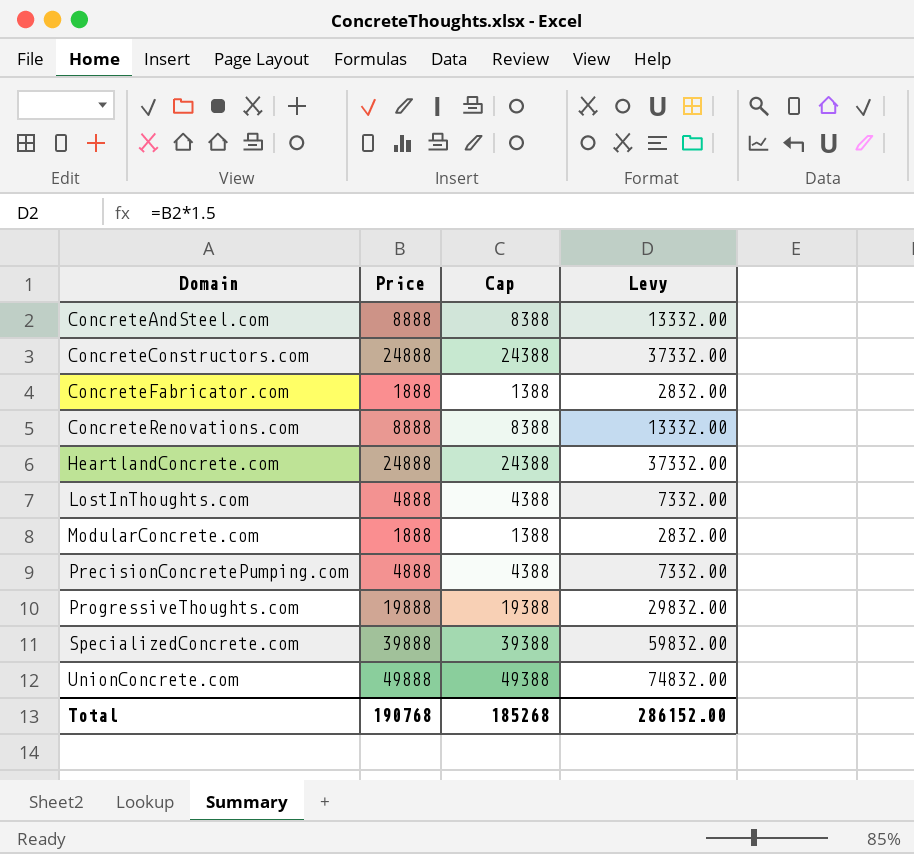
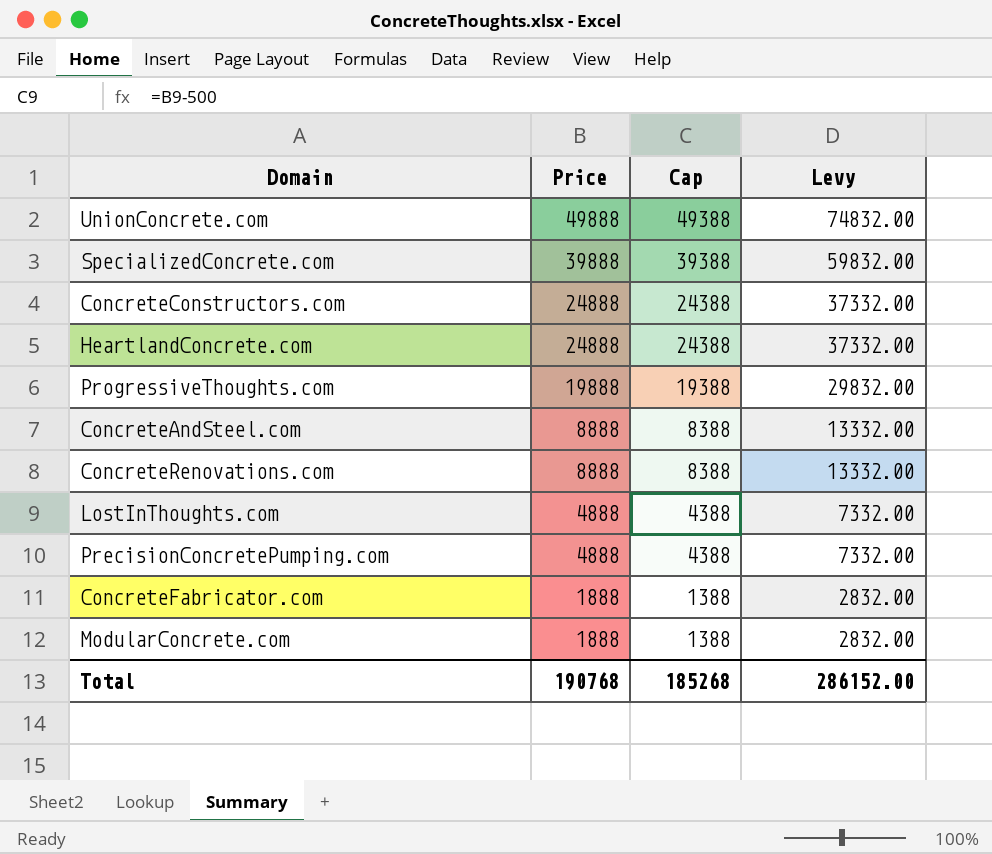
row order: Domain ascending -> Price descending

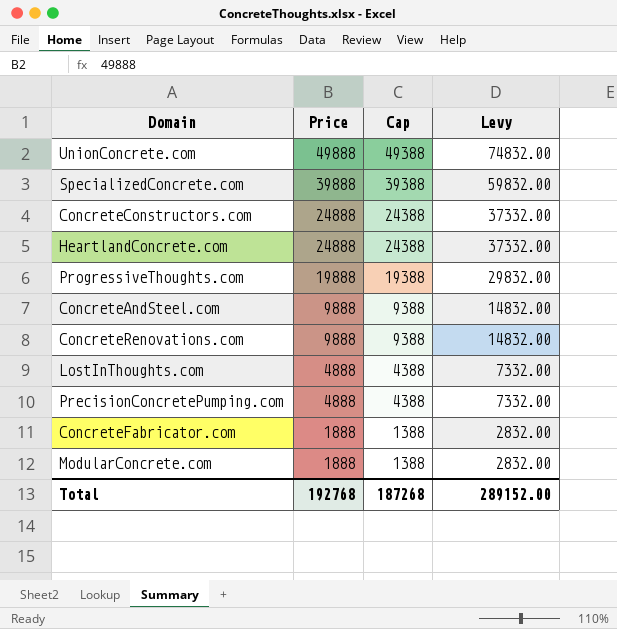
ConcreteAndSteel.com | Price: 8888 -> 9888
ConcreteAndSteel.com | Cap: 8388 -> 9388
ConcreteAndSteel.com | Levy: 13332.00 -> 14832.00
ConcreteRenovations.com | Price: 8888 -> 9888
ConcreteRenovations.com | Cap: 8388 -> 9388
ConcreteRenovations.com | Levy: 13332.00 -> 14832.00
Total | Price: 190768 -> 192768
Total | Cap: 185268 -> 187268
Total | Levy: 286152.00 -> 289152.00

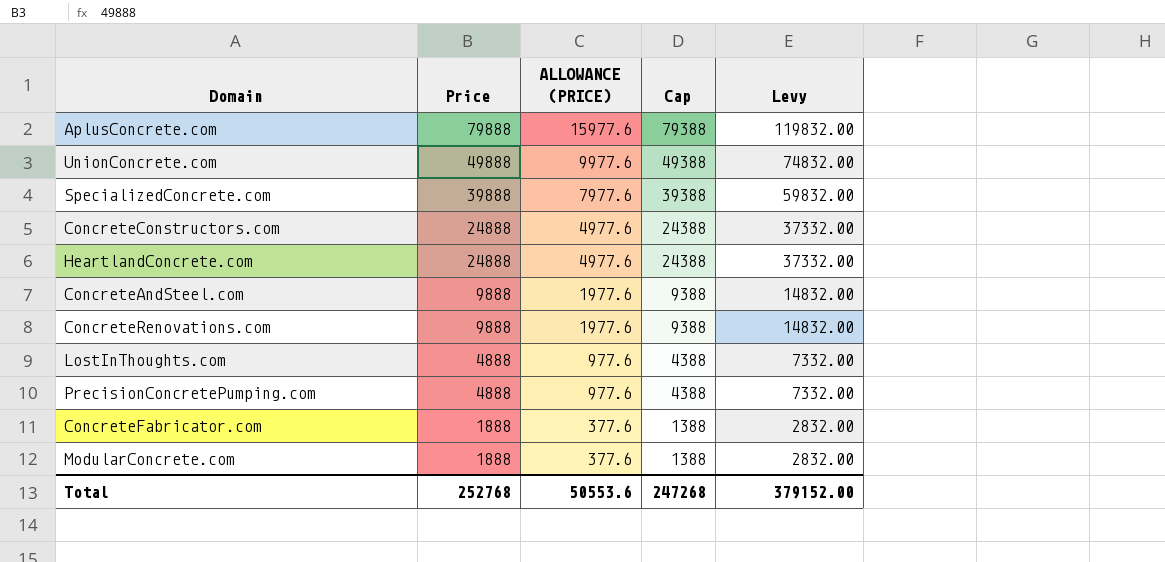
column ALLOWANCE (PRICE) | formula: none -> [Price] * 0.2
row ProgressiveThoughts.com: 19888 | 19388 | 29832.00 -> none
row AplusConcrete.com: none -> 79888 | 15977.6 | 79388 | 119832.00
Total | Price: 192768 -> 252768
Total | Cap: 187268 -> 247268
Total | Levy: 289152.00 -> 379152.00

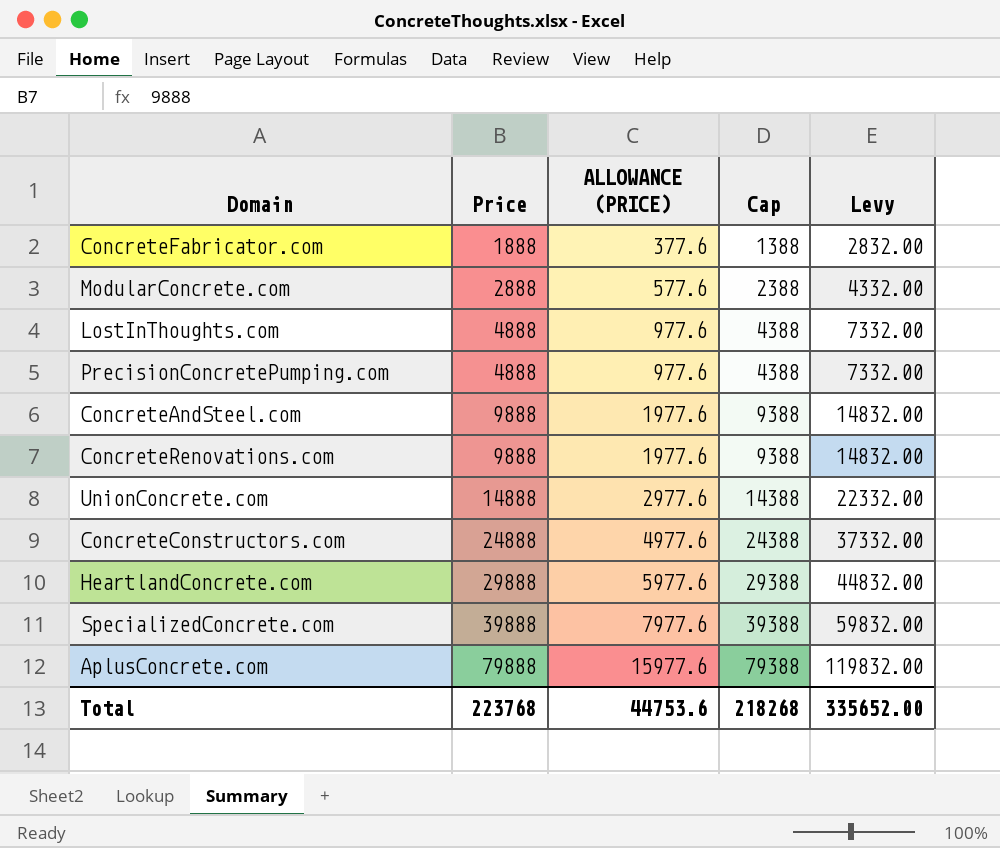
row order: Price descending -> Price ascending
ModularConcrete.com | Price: 1888 -> 2888
ModularConcrete.com | ALLOWANCE (PRICE): 377.6 -> 577.6
ModularConcrete.com | Cap: 1388 -> 2388
ModularConcrete.com | Levy: 2832.00 -> 4332.00
UnionConcrete.com | Price: 49888 -> 14888
UnionConcrete.com | ALLOWANCE (PRICE): 9977.6 -> 2977.6
UnionConcrete.com | Cap: 49388 -> 14388
UnionConcrete.com | Levy: 74832.00 -> 22332.00
HeartlandConcrete.com | Price: 24888 -> 29888
HeartlandConcrete.com | ALLOWANCE (PRICE): 4977.6 -> 5977.6
HeartlandConcrete.com | Cap: 24388 -> 29388
HeartlandConcrete.com | Levy: 37332.00 -> 44832.00
Total | Price: 252768 -> 223768
Total | ALLOWANCE (PRICE): 50553.6 -> 44753.6
Total | Cap: 247268 -> 218268
Total | Levy: 379152.00 -> 335652.00

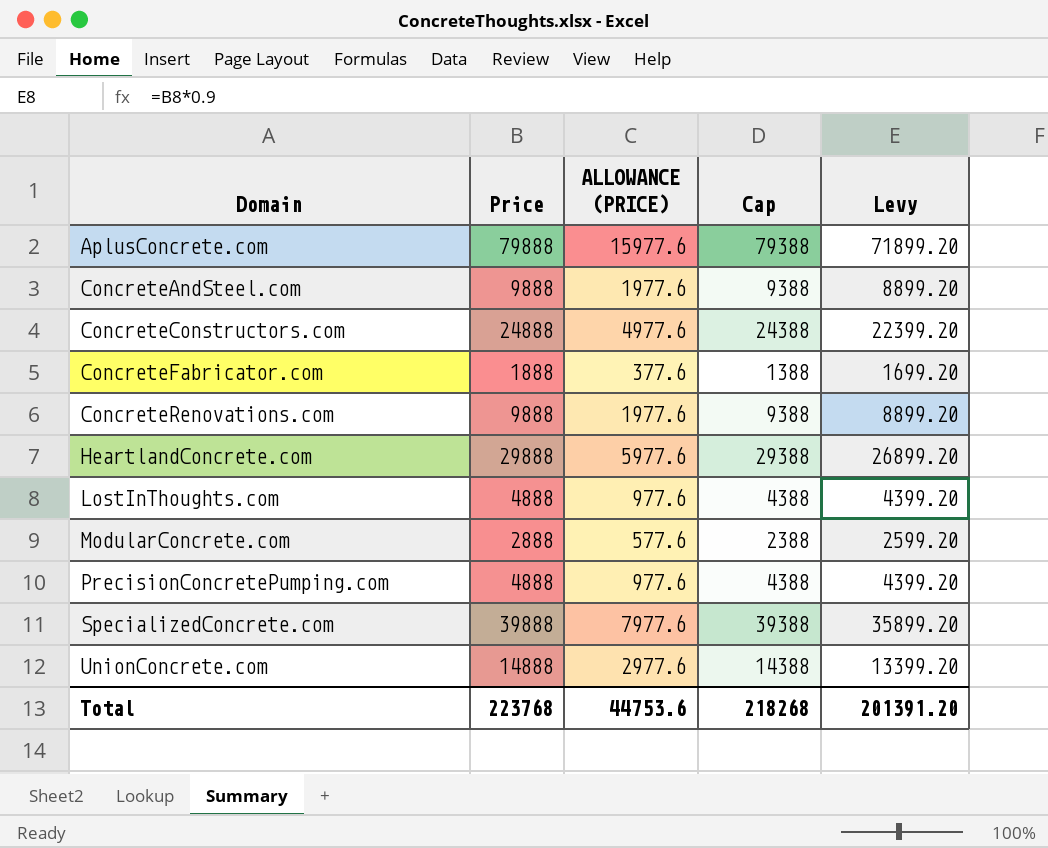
row order: Price ascending -> Domain ascending
column Levy | formula: [Price] * 1.5 -> [Price] * 0.9
Total | Levy: 335652.00 -> 201391.20

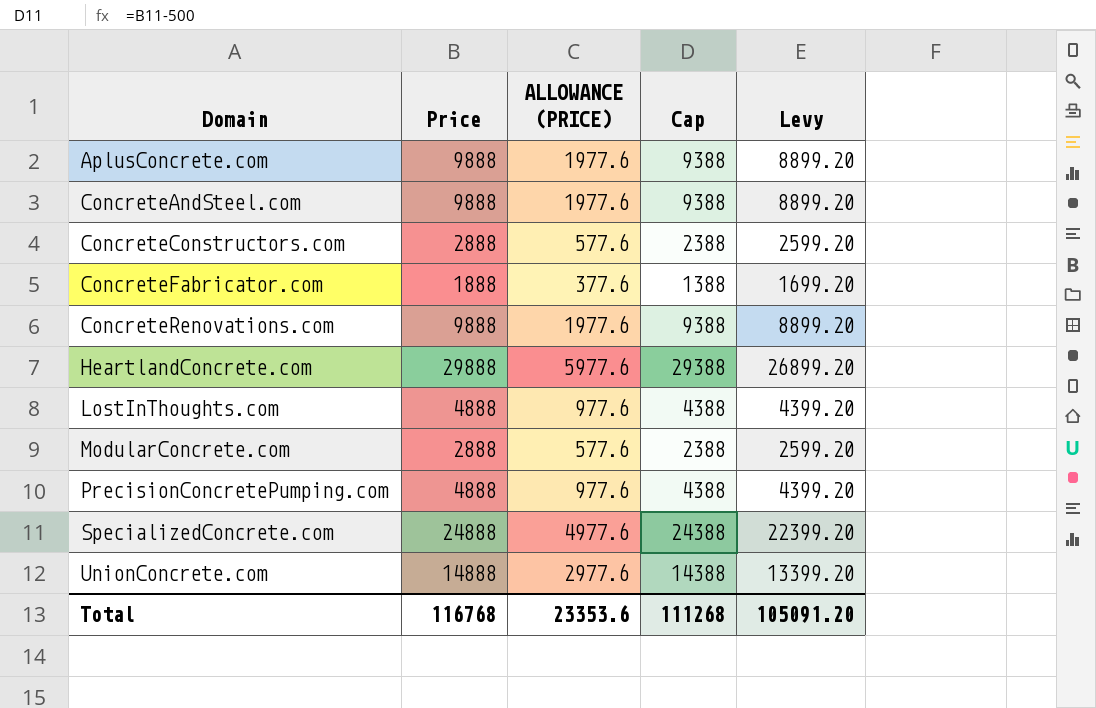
AplusConcrete.com | Price: 79888 -> 9888
AplusConcrete.com | ALLOWANCE (PRICE): 15977.6 -> 1977.6
AplusConcrete.com | Cap: 79388 -> 9388
AplusConcrete.com | Levy: 71899.20 -> 8899.20
ConcreteConstructors.com | Price: 24888 -> 2888
ConcreteConstructors.com | ALLOWANCE (PRICE): 4977.6 -> 577.6
ConcreteConstructors.com | Cap: 24388 -> 2388
ConcreteConstructors.com | Levy: 22399.20 -> 2599.20
SpecializedConcrete.com | Price: 39888 -> 24888
SpecializedConcrete.com | ALLOWANCE (PRICE): 7977.6 -> 4977.6
SpecializedConcrete.com | Cap: 39388 -> 24388
SpecializedConcrete.com | Levy: 35899.20 -> 22399.20
Total | Price: 223768 -> 116768
Total | ALLOWANCE (PRICE): 44753.6 -> 23353.6
Total | Cap: 218268 -> 111268
Total | Levy: 201391.20 -> 105091.20

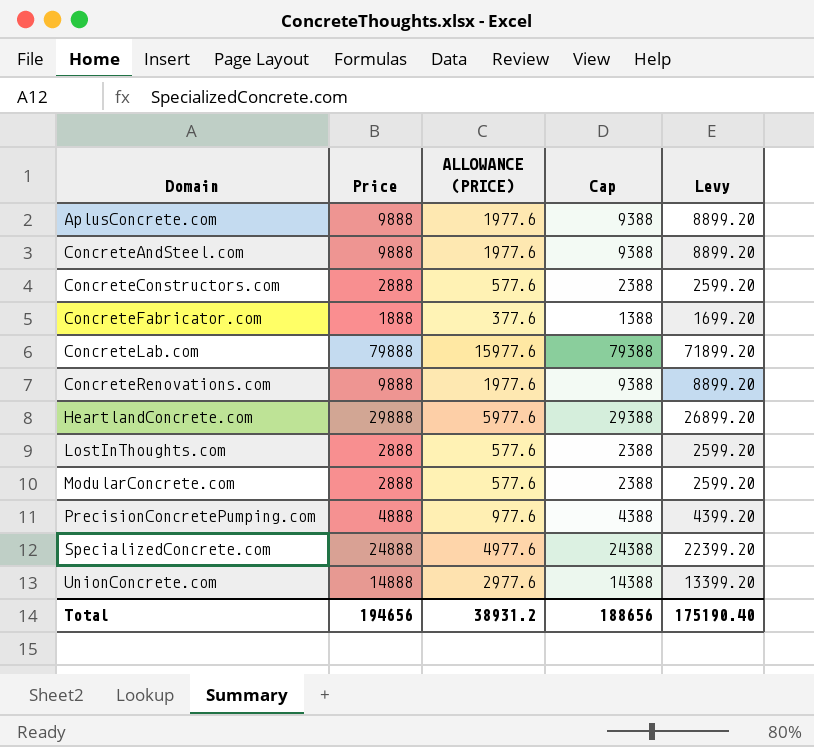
row ConcreteLab.com: none -> 79888 | 15977.6 | 79388 | 71899.20
LostInThoughts.com | Price: 4888 -> 2888
LostInThoughts.com | ALLOWANCE (PRICE): 977.6 -> 577.6
LostInThoughts.com | Cap: 4388 -> 2388
LostInThoughts.com | Levy: 4399.20 -> 2599.20
Total | Price: 116768 -> 194656
Total | ALLOWANCE (PRICE): 23353.6 -> 38931.2
Total | Cap: 111268 -> 188656
Total | Levy: 105091.20 -> 175190.40

